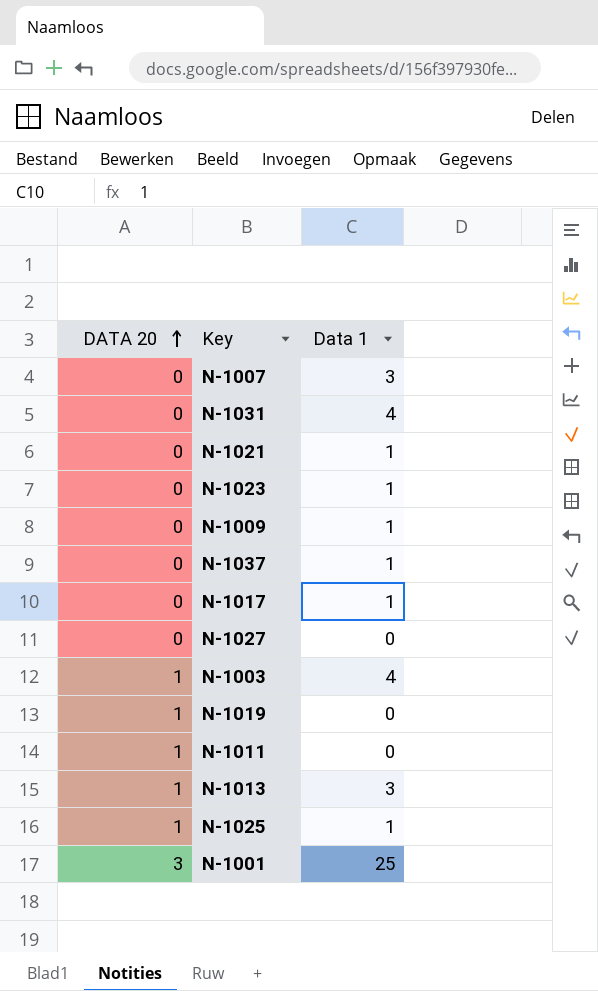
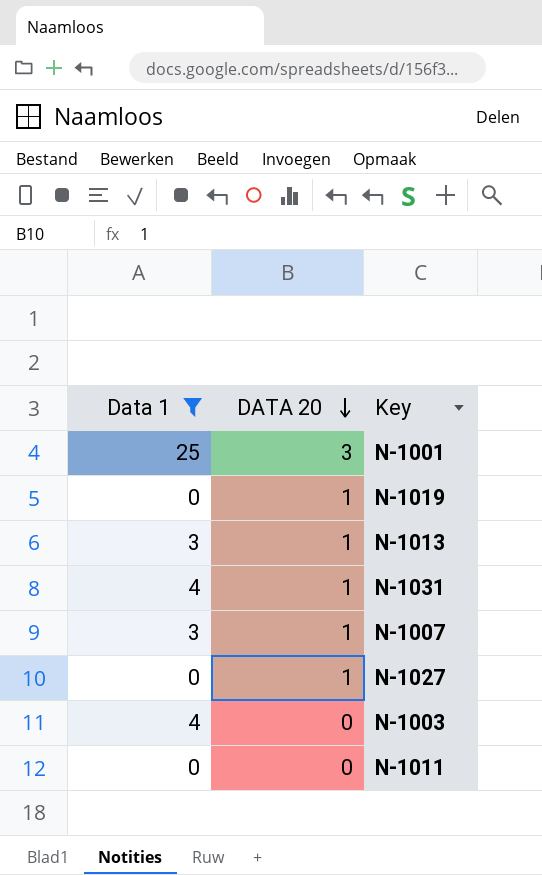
filter: none -> Data 1 != 1
row order: DATA 20 ascending -> DATA 20 descending
column Data 1 | position: 3 -> 1
N-1031 | DATA 20: 0 -> 1
N-1007 | DATA 20: 0 -> 1
N-1027 | DATA 20: 0 -> 1
N-1003 | DATA 20: 1 -> 0
N-1011 | DATA 20: 1 -> 0

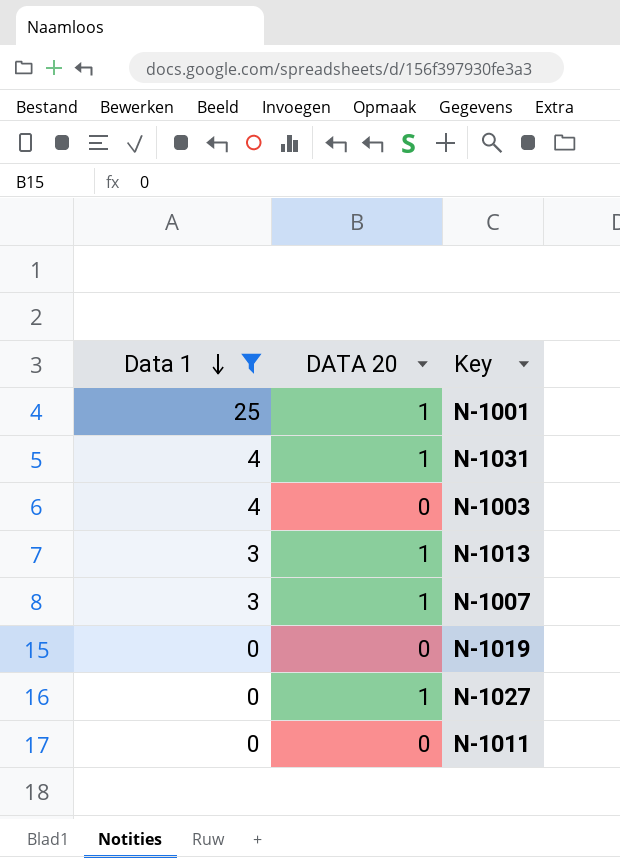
row order: DATA 20 descending -> Data 1 descending
N-1001 | DATA 20: 3 -> 1
N-1019 | DATA 20: 1 -> 0

